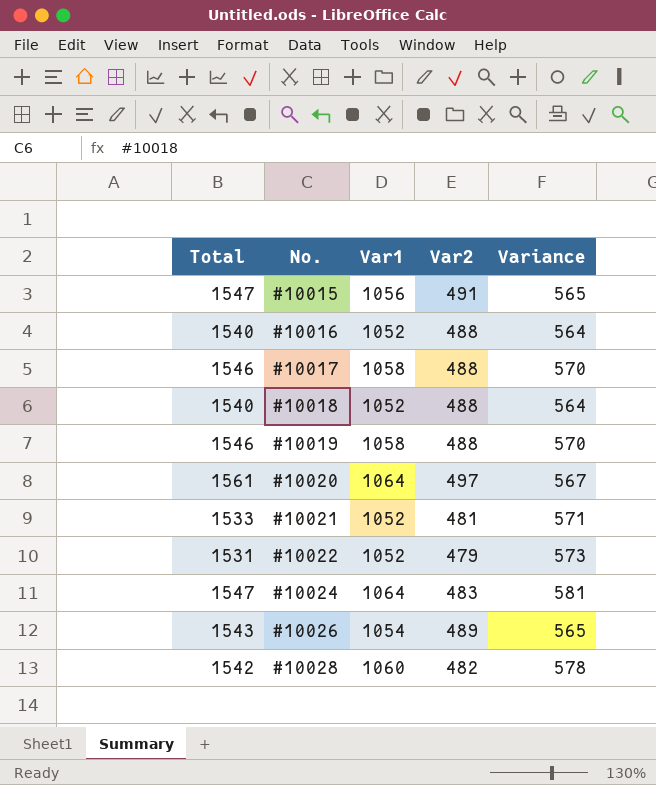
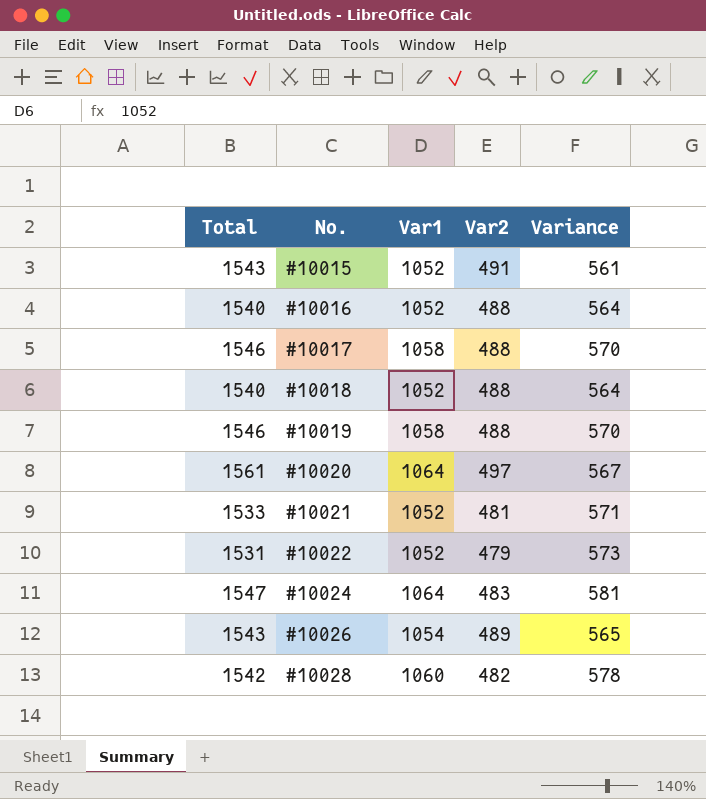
#10015 | Total: 1547 -> 1543
#10015 | Var1: 1056 -> 1052
#10015 | Variance: 565 -> 561

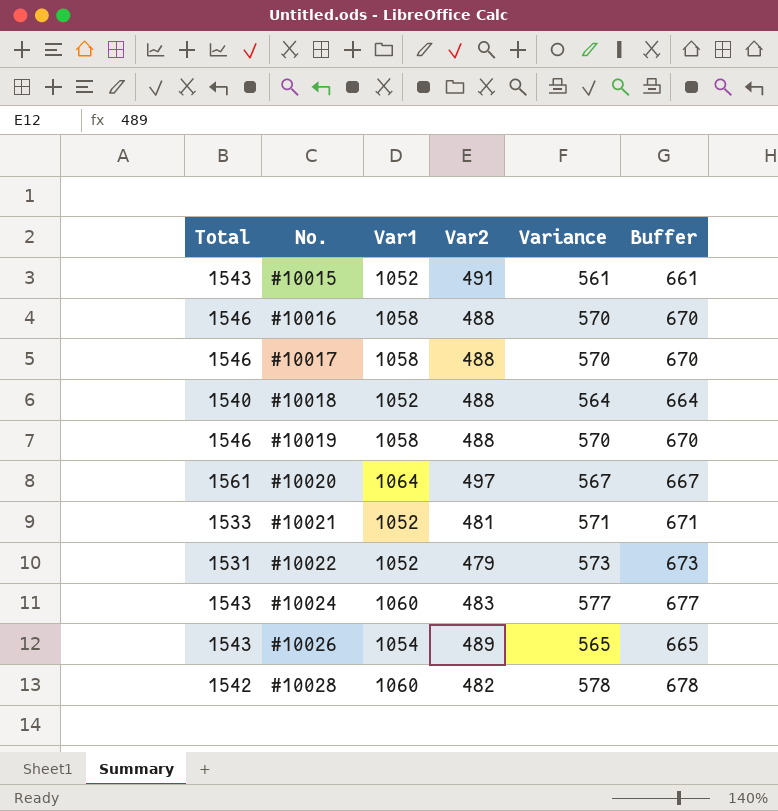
column Buffer | formula: none -> [Variance] + 100
#10016 | Total: 1540 -> 1546
#10016 | Var1: 1052 -> 1058
#10016 | Variance: 564 -> 570
#10024 | Total: 1547 -> 1543
#10024 | Var1: 1064 -> 1060
#10024 | Variance: 581 -> 577

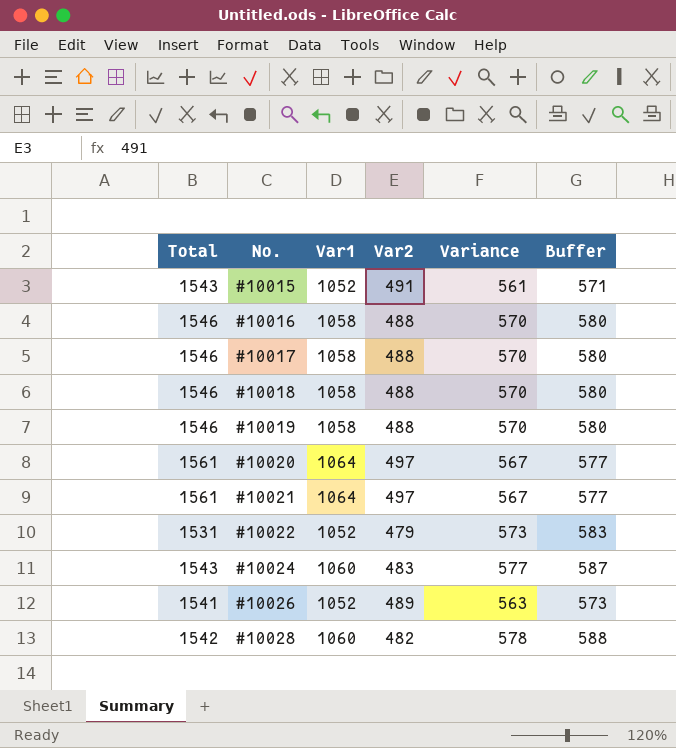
column Buffer | formula: [Variance] + 100 -> [Variance] + 10
#10018 | Total: 1540 -> 1546
#10018 | Var1: 1052 -> 1058
#10018 | Variance: 564 -> 570
#10021 | Total: 1533 -> 1561
#10021 | Var1: 1052 -> 1064
#10021 | Var2: 481 -> 497
#10021 | Variance: 571 -> 567
#10026 | Total: 1543 -> 1541
#10026 | Var1: 1054 -> 1052
#10026 | Variance: 565 -> 563

